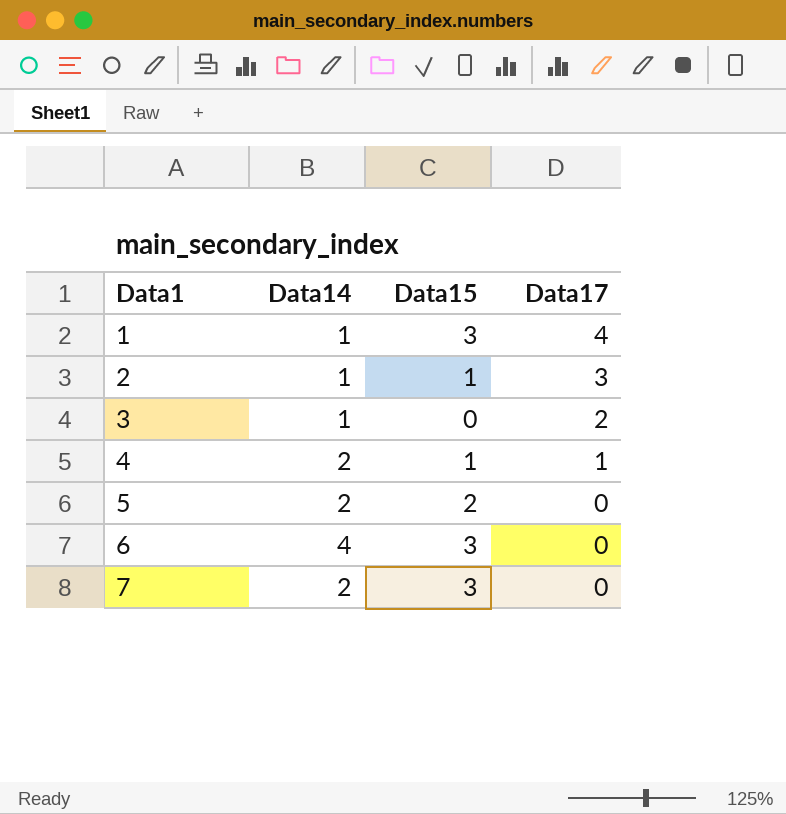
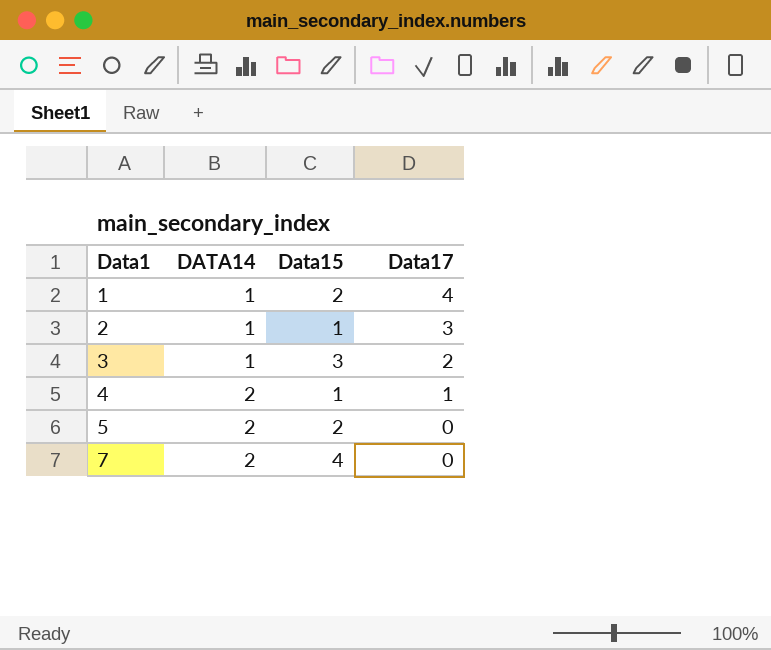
column name: Data14 -> DATA14
row 6: 4 | 3 | 0 -> none
1 | Data15: 3 -> 2
3 | Data15: 0 -> 3
7 | Data15: 3 -> 4

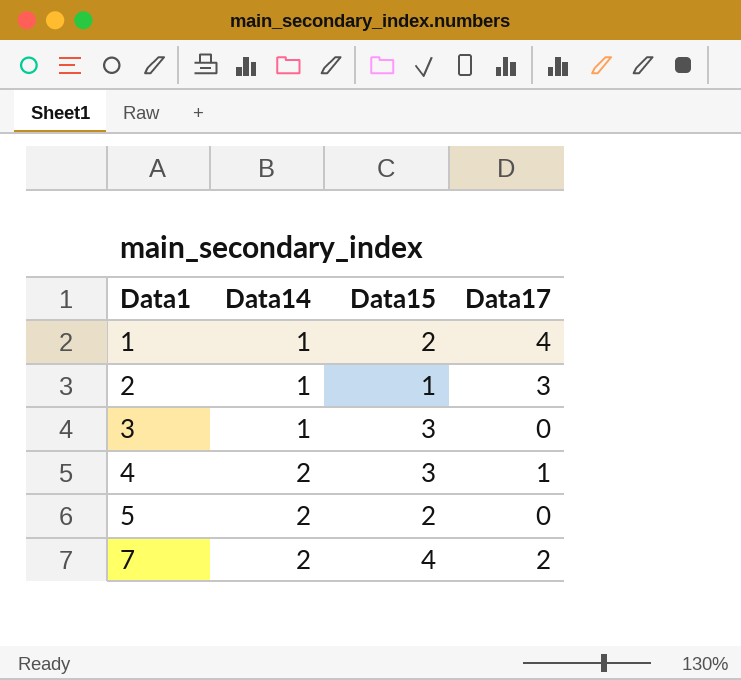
column name: DATA14 -> Data14
3 | Data17: 2 -> 0
4 | Data15: 1 -> 3
7 | Data17: 0 -> 2

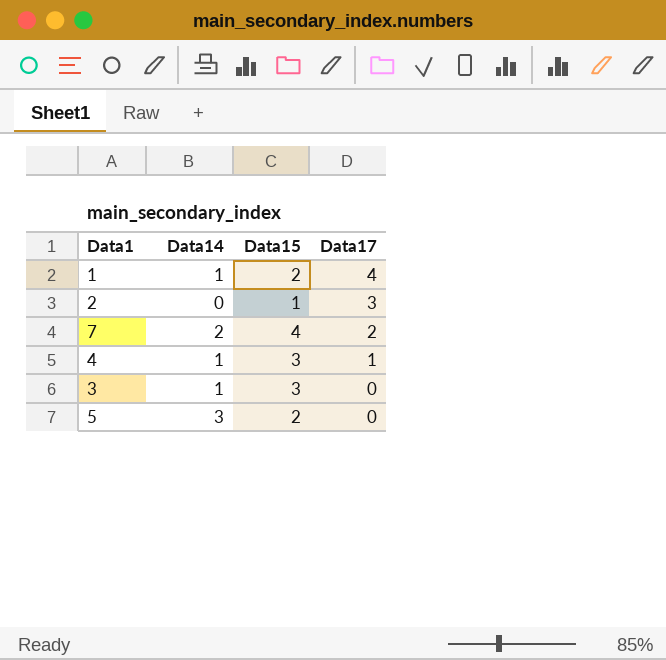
row order: Data1 ascending -> Data17 descending
2 | Data14: 1 -> 0
4 | Data14: 2 -> 1
5 | Data14: 2 -> 3

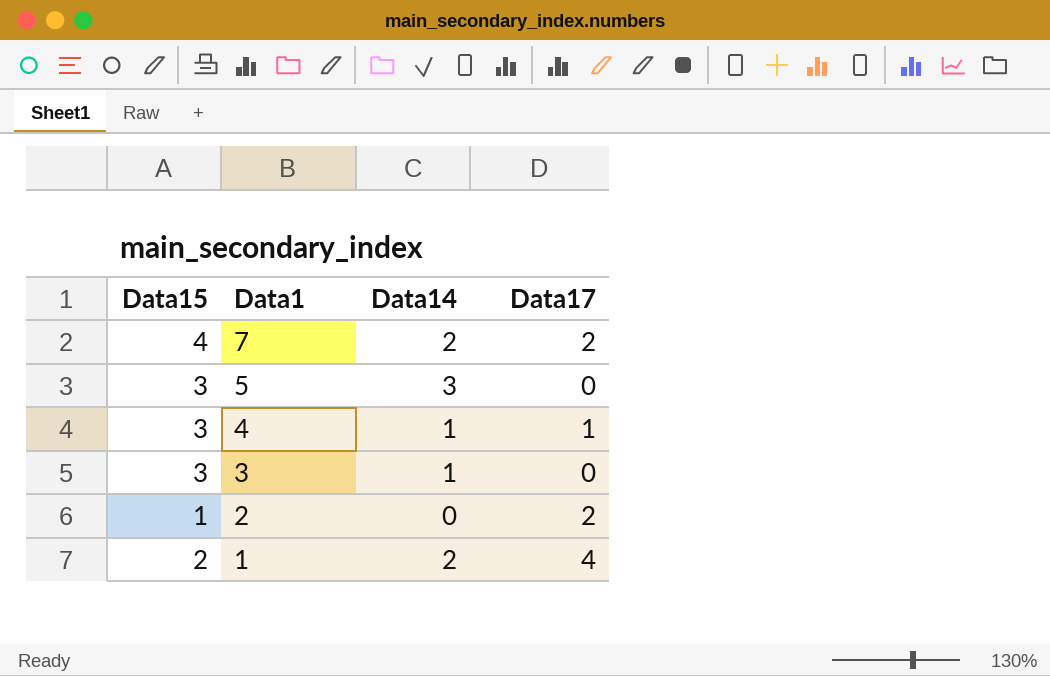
row order: Data17 descending -> Data1 descending
column Data15 | position: 3 -> 1
5 | Data15: 2 -> 3
2 | Data17: 3 -> 2
1 | Data14: 1 -> 2

